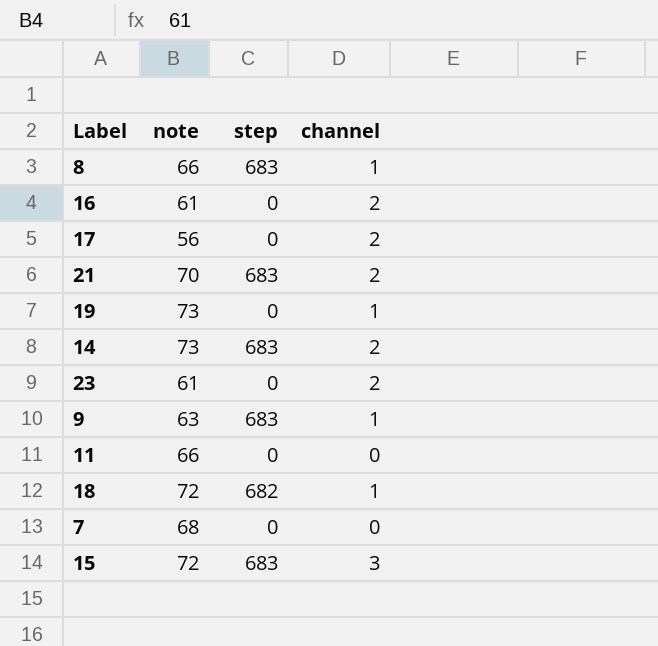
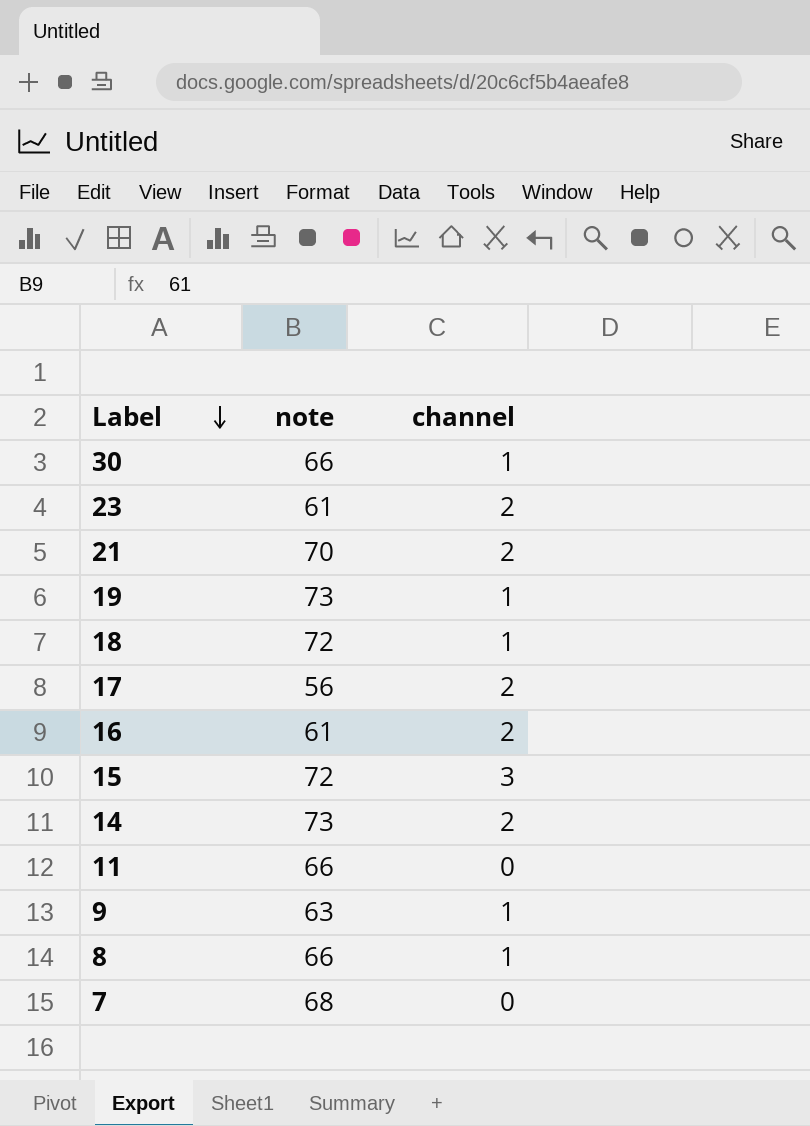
row order: none -> Label descending
column step | position: 3 -> none
row 30: none -> 66 | 1

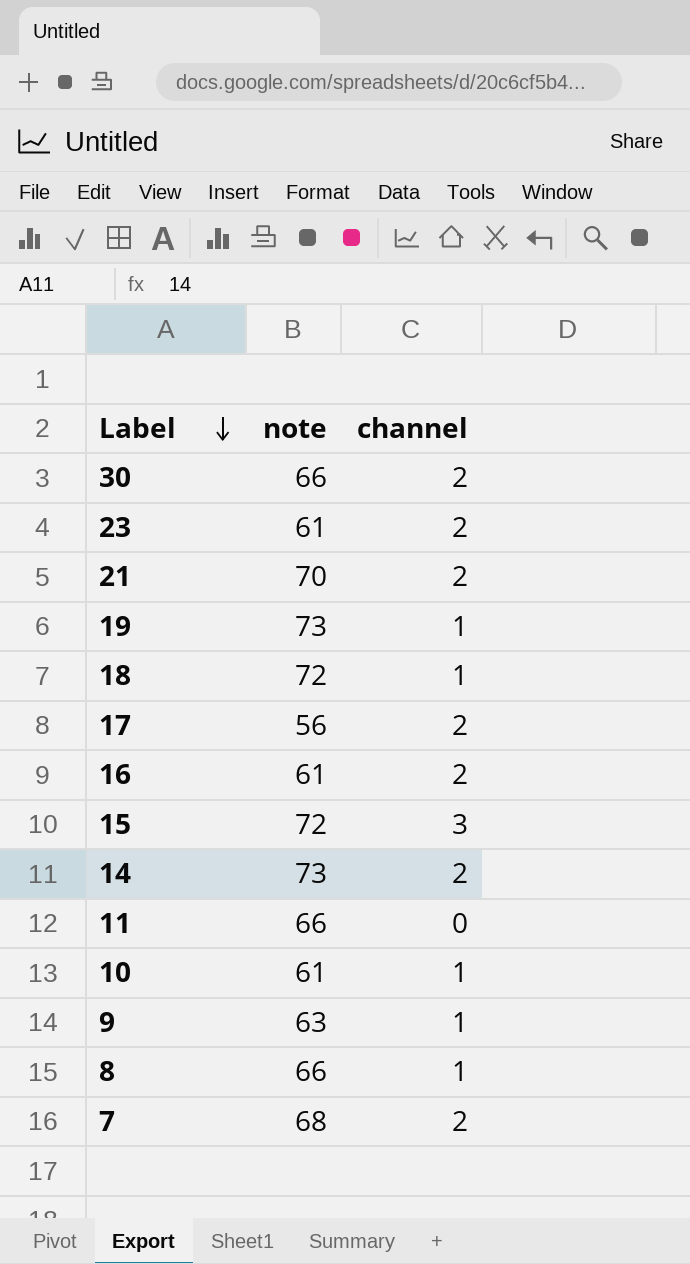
30 | channel: 1 -> 2
row 10: none -> 61 | 1
7 | channel: 0 -> 2

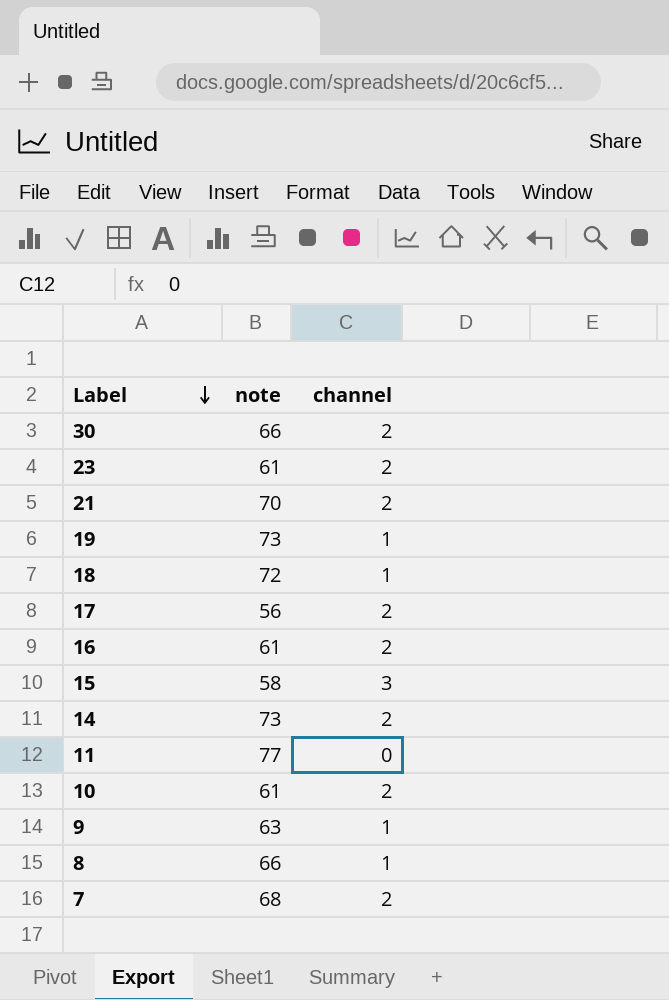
15 | note: 72 -> 58
11 | note: 66 -> 77
10 | channel: 1 -> 2

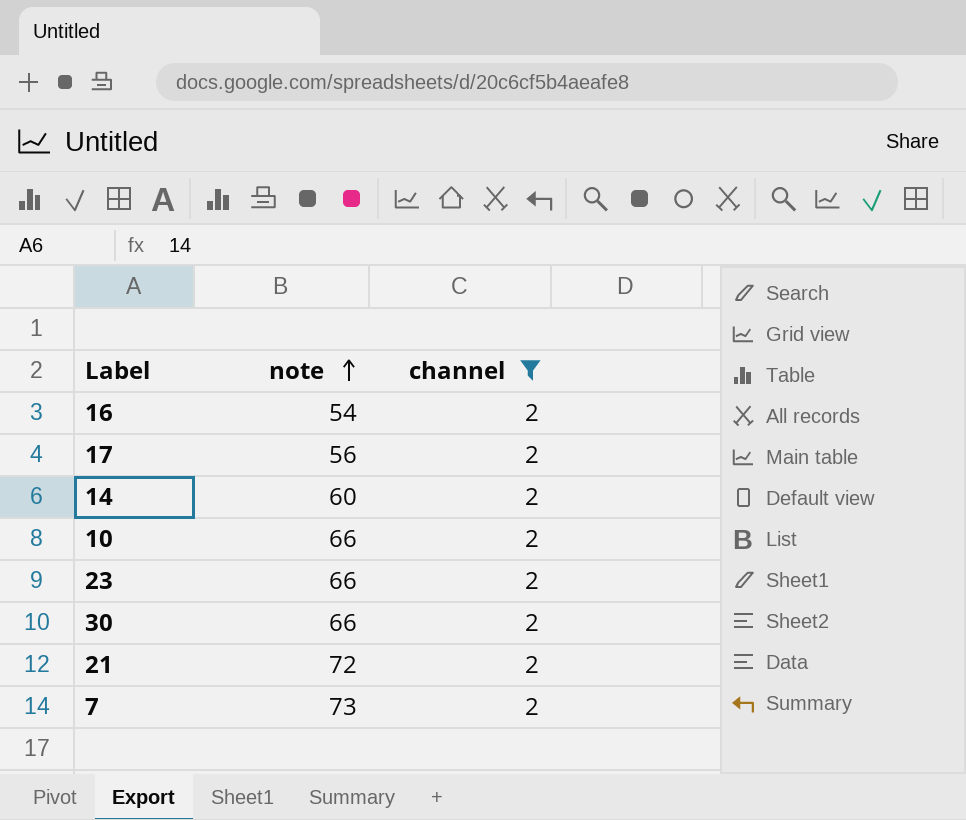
filter: none -> channel = 2
row order: Label descending -> note ascending
16 | note: 61 -> 54
14 | note: 73 -> 60
10 | note: 61 -> 66
23 | note: 61 -> 66
21 | note: 70 -> 72
7 | note: 68 -> 73

